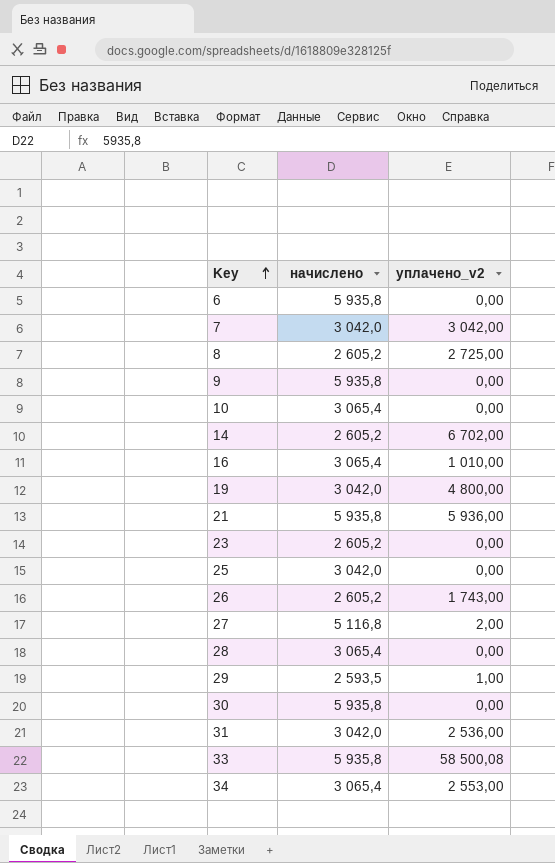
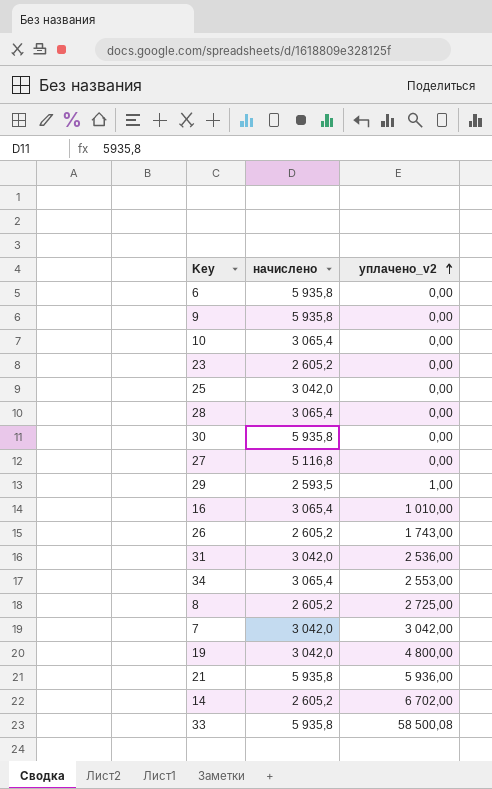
row order: Key ascending -> уплачено_v2 ascending
27 | уплачено_v2: 2,00 -> 0,00

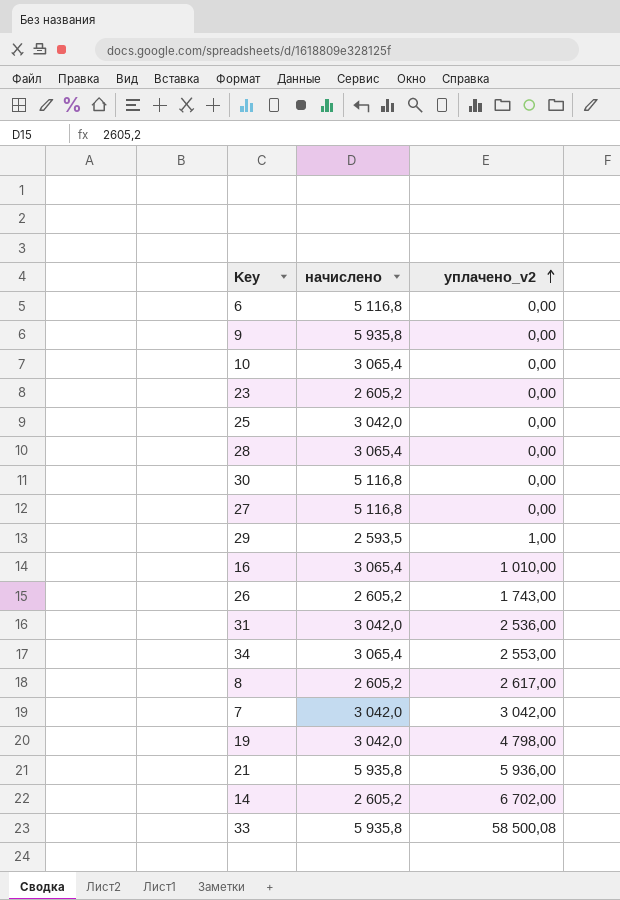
6 | начислено: 5 935,8 -> 5 116,8
30 | начислено: 5 935,8 -> 5 116,8
8 | уплачено_v2: 2 725,00 -> 2 617,00
19 | уплачено_v2: 4 800,00 -> 4 798,00

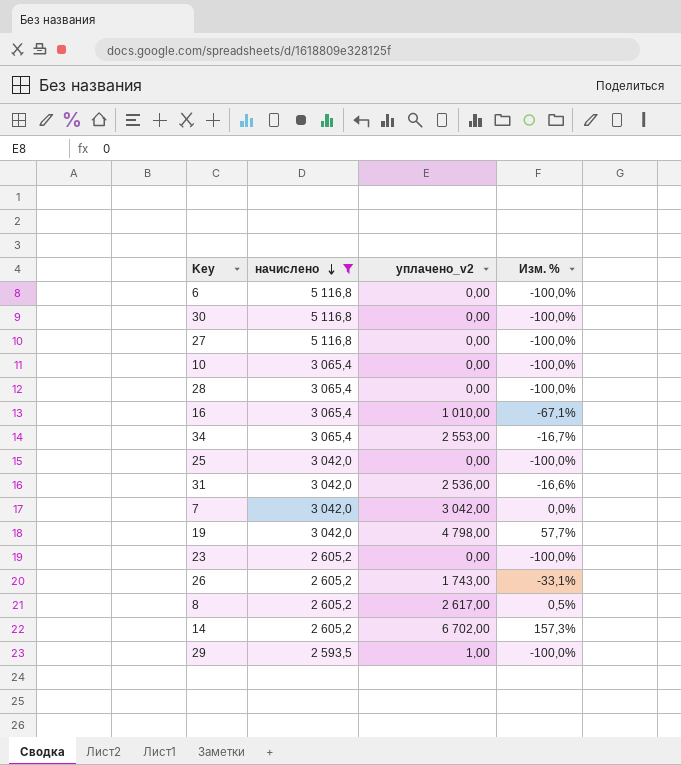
filter: none -> начислено != 5 935,8
row order: уплачено_v2 ascending -> начислено descending
column Изм. % | formula: none -> ([уплачено_v2] - [начислено]) / [начислено]

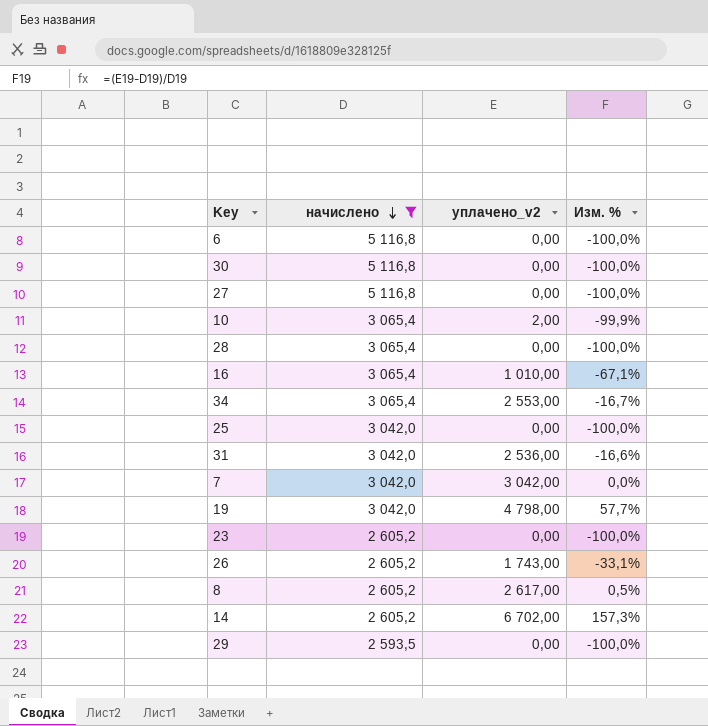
10 | уплачено_v2: 0,00 -> 2,00
10 | Изм. %: -100,0% -> -99,9%
29 | уплачено_v2: 1,00 -> 0,00

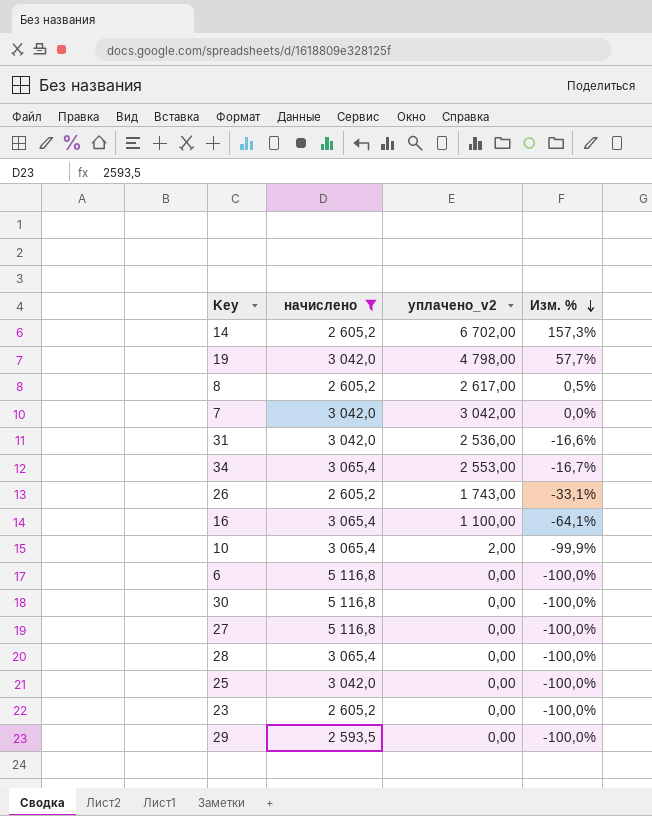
row order: начислено descending -> Изм. % descending
16 | уплачено_v2: 1 010,00 -> 1 100,00
16 | Изм. %: -67,1% -> -64,1%

